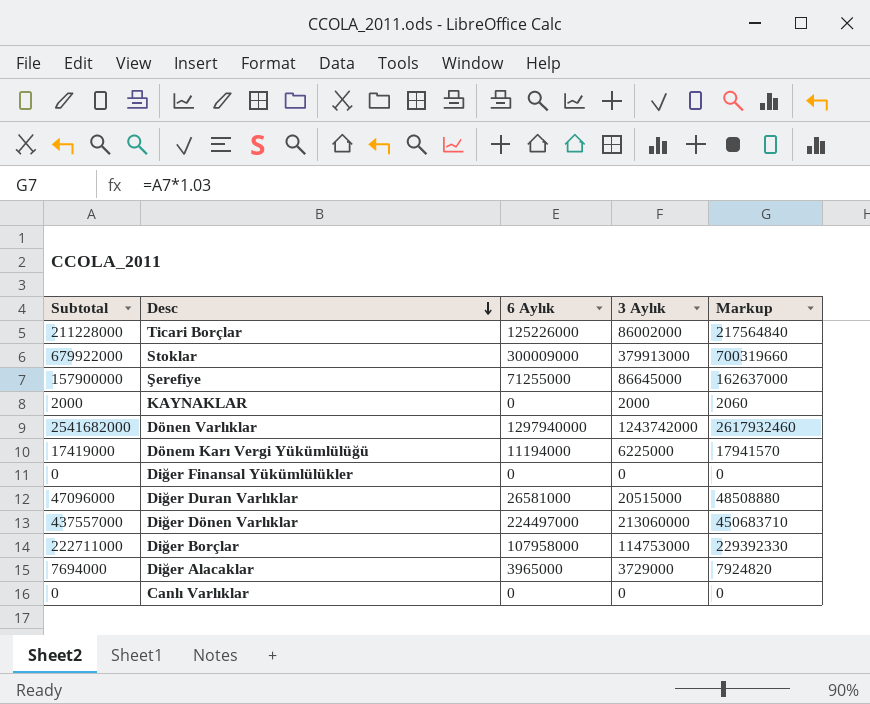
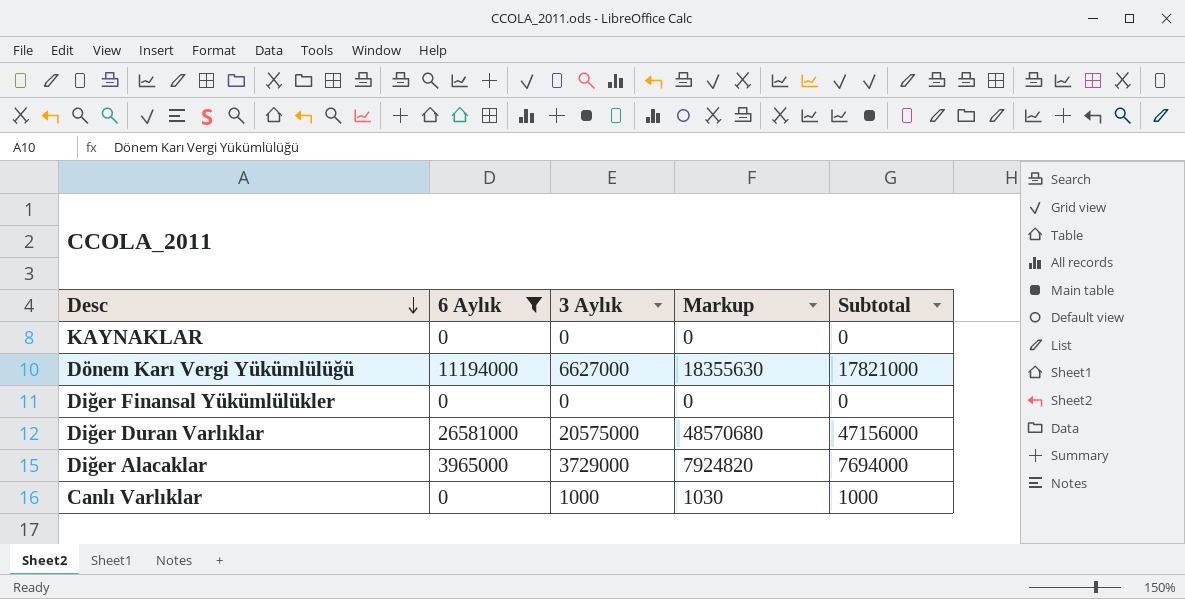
filter: none -> 6 Aylık <= 26581000
column Subtotal | position: 1 -> 5
KAYNAKLAR | 3 Aylık: 2000 -> 0
KAYNAKLAR | Markup: 2060 -> 0
KAYNAKLAR | Subtotal: 2000 -> 0
Dönem Karı Vergi Yükümlülüğü | 3 Aylık: 6225000 -> 6627000
Dönem Karı Vergi Yükümlülüğü | Markup: 17941570 -> 18355630
Dönem Karı Vergi Yükümlülüğü | Subtotal: 17419000 -> 17821000
Diğer Duran Varlıklar | 3 Aylık: 20515000 -> 20575000
Diğer Duran Varlıklar | Markup: 48508880 -> 48570680
Diğer Duran Varlıklar | Subtotal: 47096000 -> 47156000
Canlı Varlıklar | 3 Aylık: 0 -> 1000
Canlı Varlıklar | Markup: 0 -> 1030
Canlı Varlıklar | Subtotal: 0 -> 1000

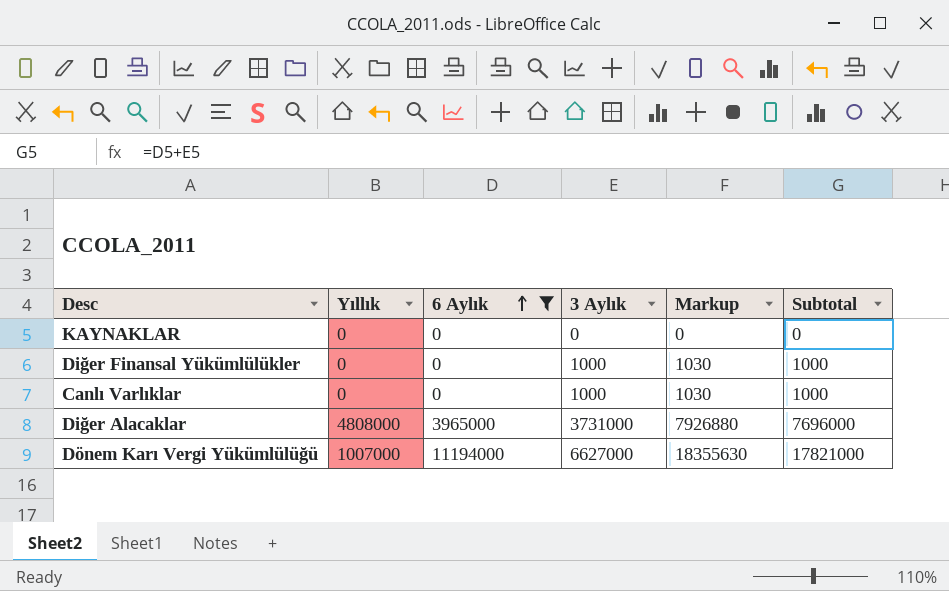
row order: Desc descending -> 6 Aylık ascending
column Yıllık | position: none -> 2
row Diğer Duran Varlıklar: 26581000 | 20575000 | 48570680 | 47156000 -> none
Diğer Finansal Yükümlülükler | 3 Aylık: 0 -> 1000
Diğer Finansal Yükümlülükler | Markup: 0 -> 1030
Diğer Finansal Yükümlülükler | Subtotal: 0 -> 1000
Diğer Alacaklar | 3 Aylık: 3729000 -> 3731000
Diğer Alacaklar | Markup: 7924820 -> 7926880
Diğer Alacaklar | Subtotal: 7694000 -> 7696000

